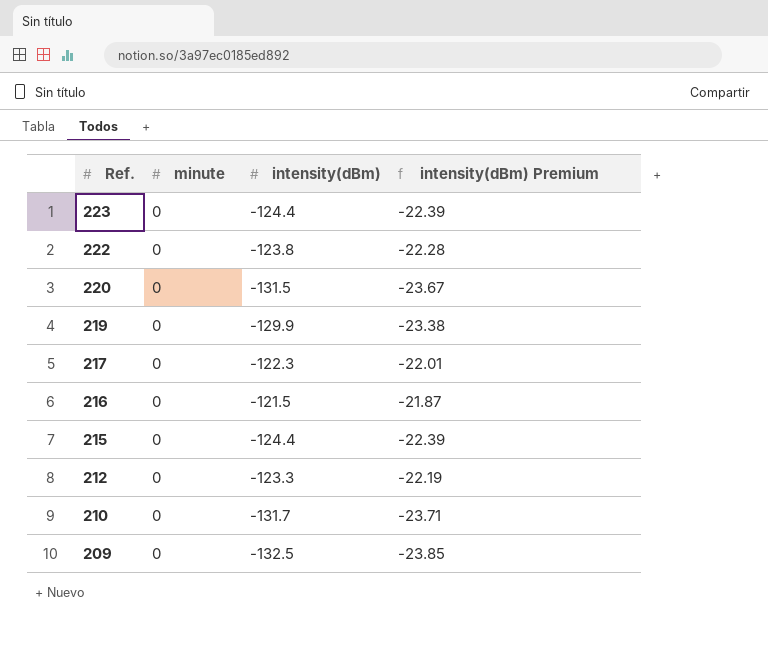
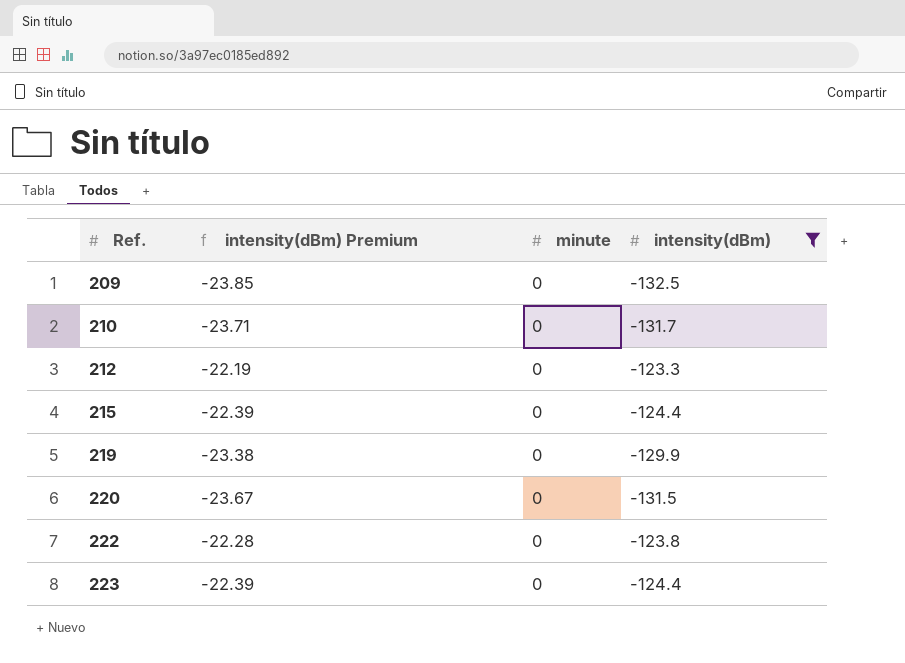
filter: none -> intensity(dBm) <= -123.3
row order: Ref. descending -> Ref. ascending
column intensity(dBm) Premium | position: 4 -> 2

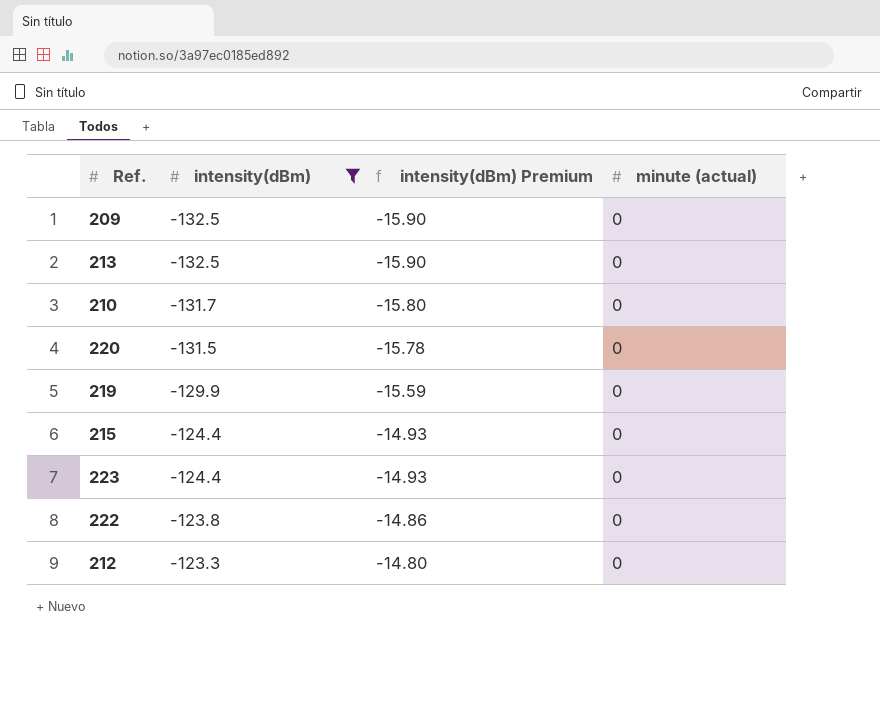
row order: Ref. ascending -> intensity(dBm) ascending
column intensity(dBm) | position: 4 -> 2
column intensity(dBm) Premium | formula: [intensity(dBm)] * 0.18 -> [intensity(dBm)] * 0.12
column name: minute -> minute (actual)
row 213: none -> -132.5 | -15.90 | 0

